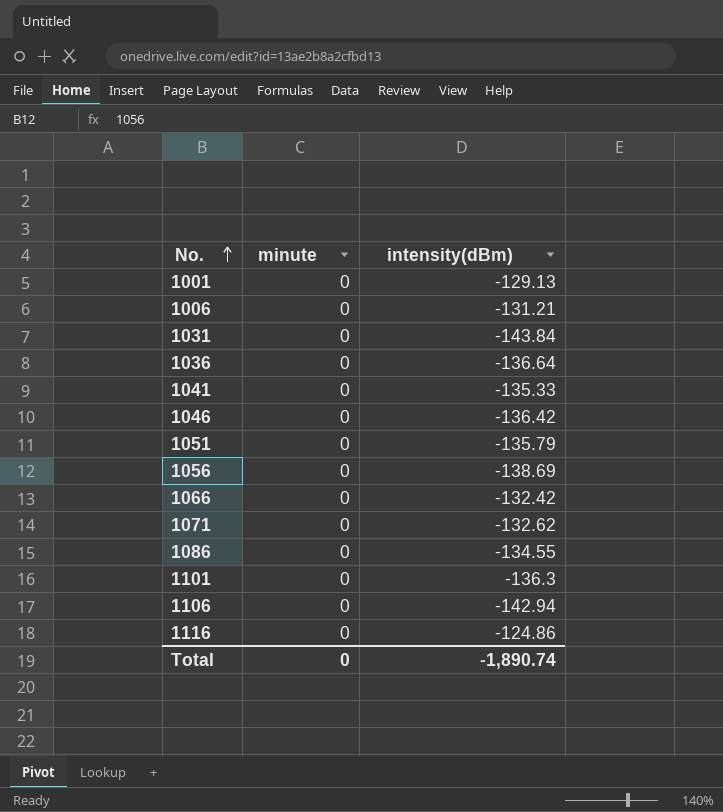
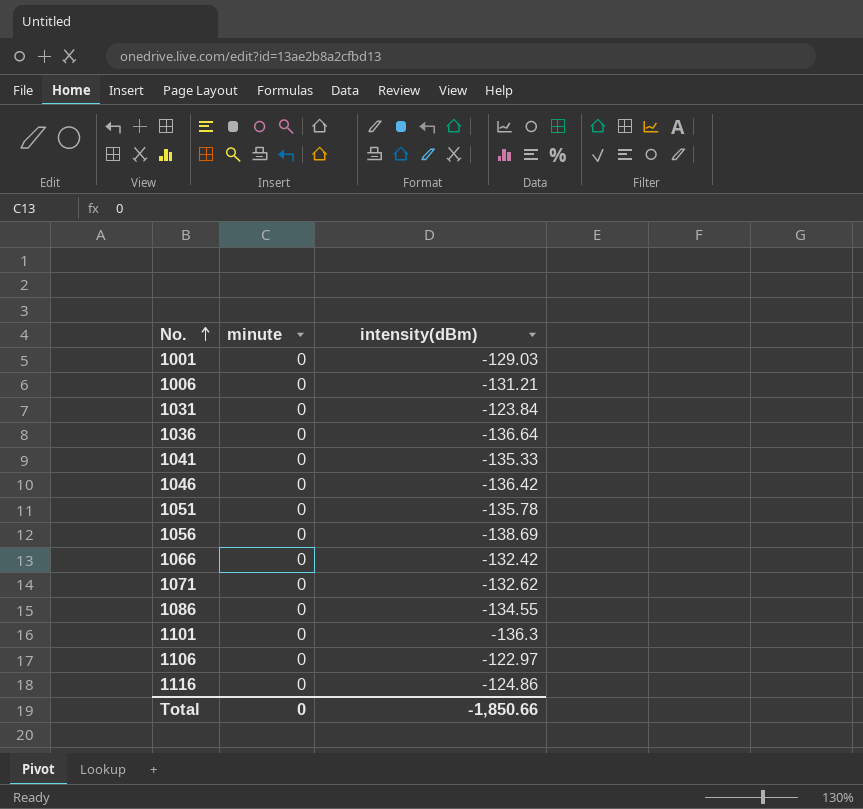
1001 | intensity(dBm): -129.13 -> -129.03
1031 | intensity(dBm): -143.84 -> -123.84
1051 | intensity(dBm): -135.79 -> -135.78
1106 | intensity(dBm): -142.94 -> -122.97
Total | intensity(dBm): -1,890.74 -> -1,850.66

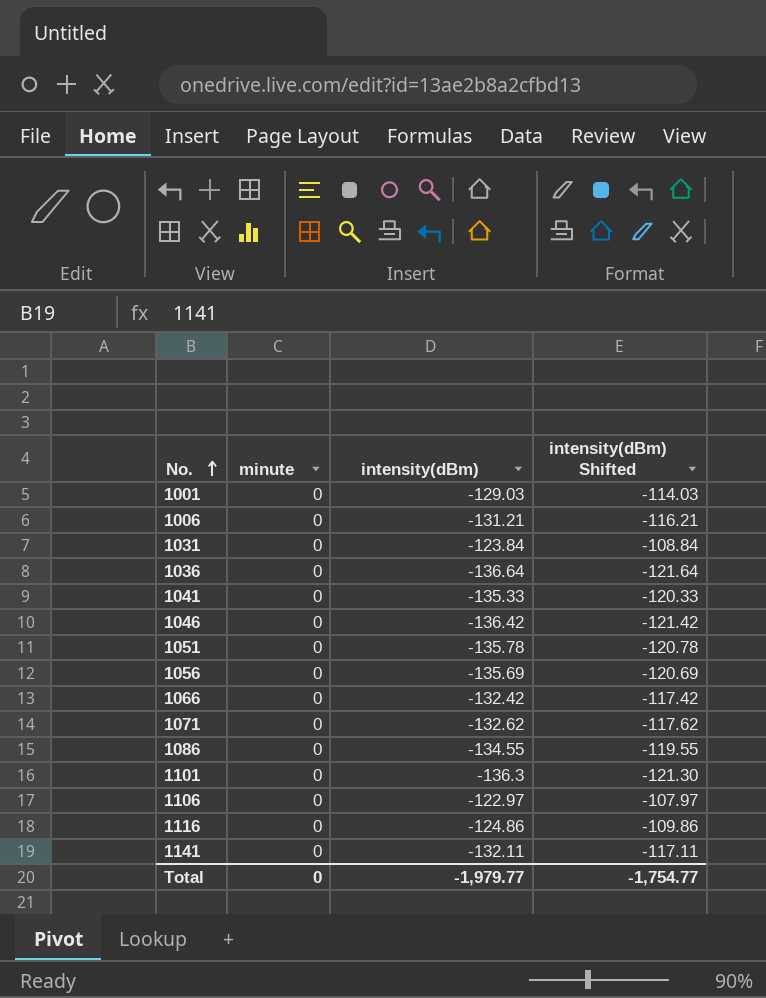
column intensity(dBm) Shifted | formula: none -> [intensity(dBm)] + 15
1056 | intensity(dBm): -138.69 -> -135.69
row 1141: none -> 0 | -132.11 | -117.11
Total | intensity(dBm): -1,850.66 -> -1,979.77

